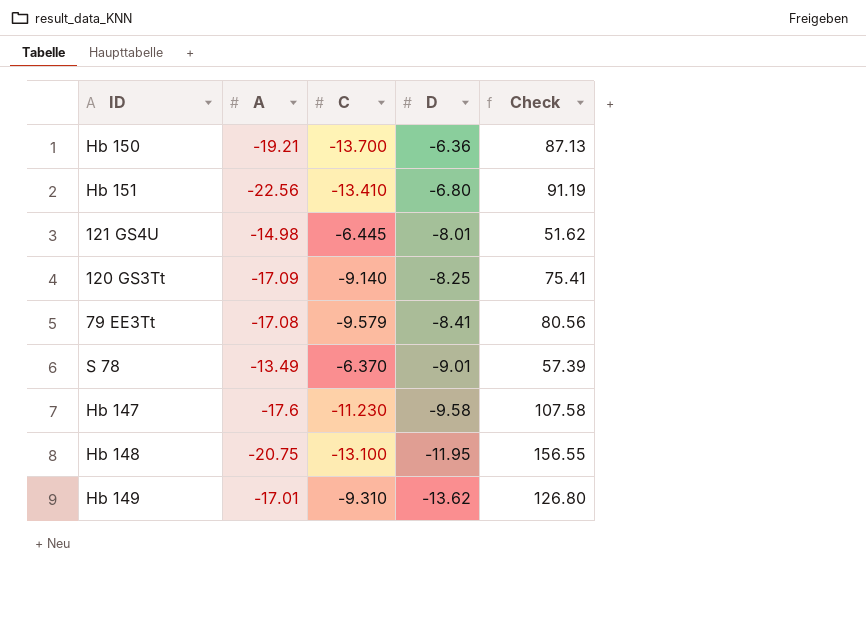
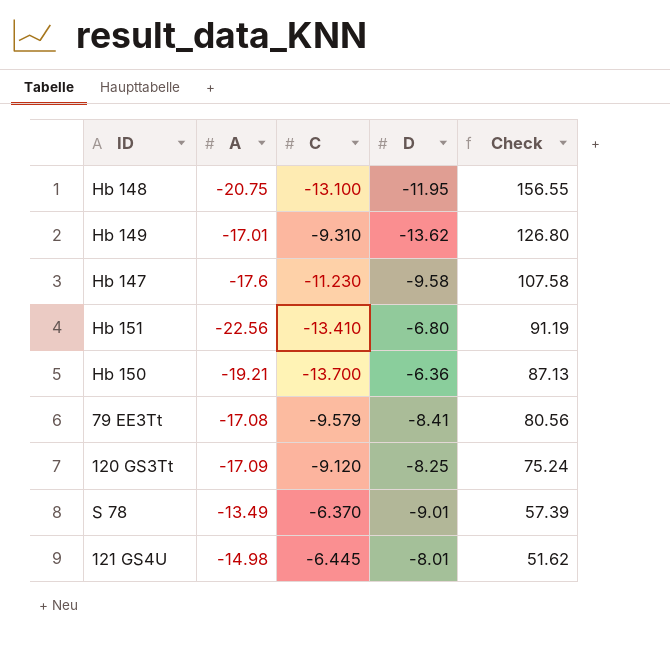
row order: D descending -> Check descending
120 GS3Tt | C: -9.140 -> -9.120
120 GS3Tt | Check: 75.41 -> 75.24

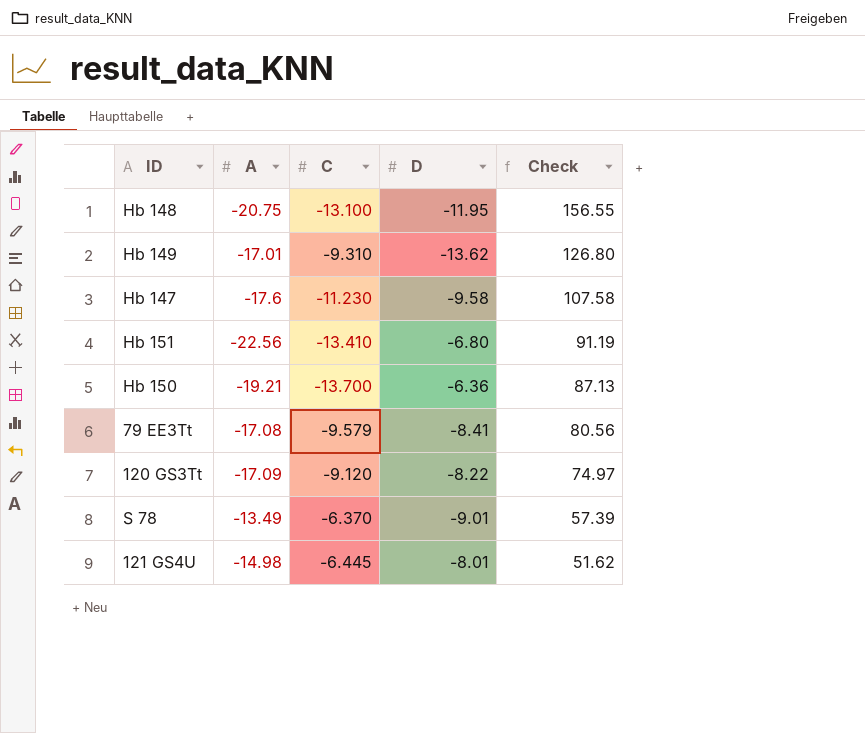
120 GS3Tt | D: -8.25 -> -8.22
120 GS3Tt | Check: 75.24 -> 74.97

